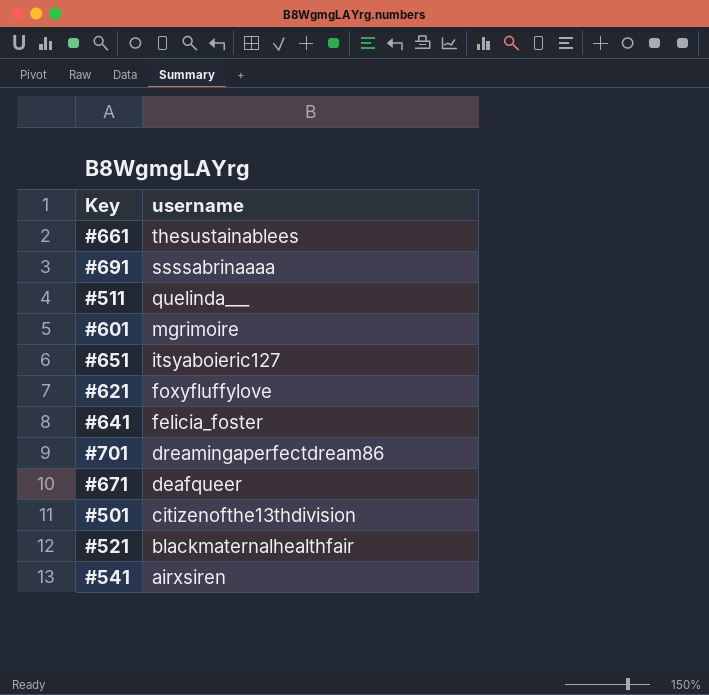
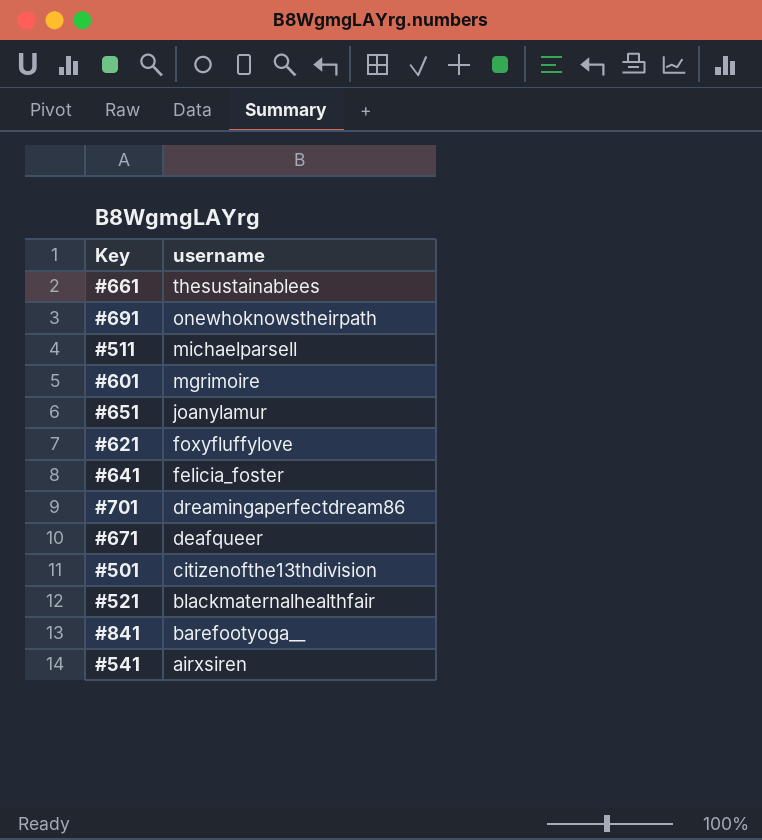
#691 | username: ssssabrinaaaa -> onewhoknowstheirpath
#511 | username: quelinda___ -> michaelparsell
#651 | username: itsyaboieric127 -> joanylamur
row #841: none -> barefootyoga__

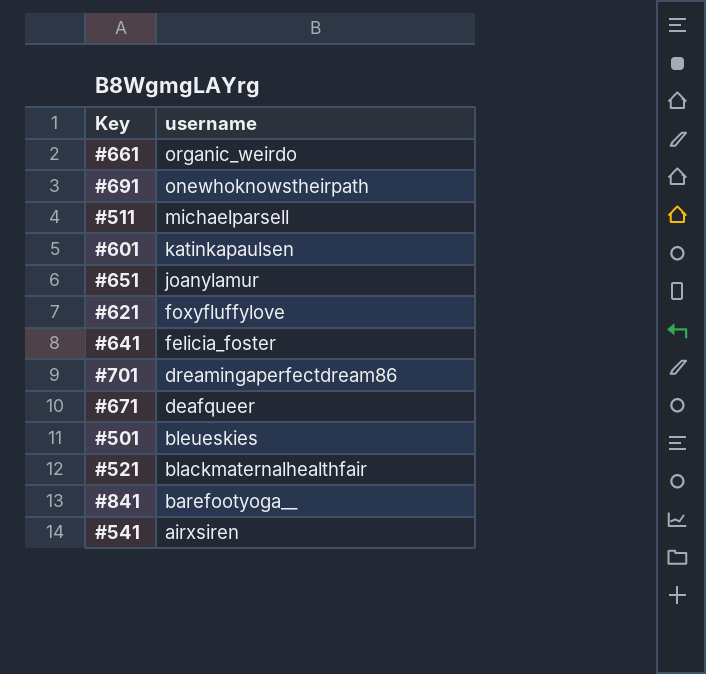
#661 | username: thesustainablees -> organic_weirdo
#601 | username: mgrimoire -> katinkapaulsen
#501 | username: citizenofthe13thdivision -> bleueskies

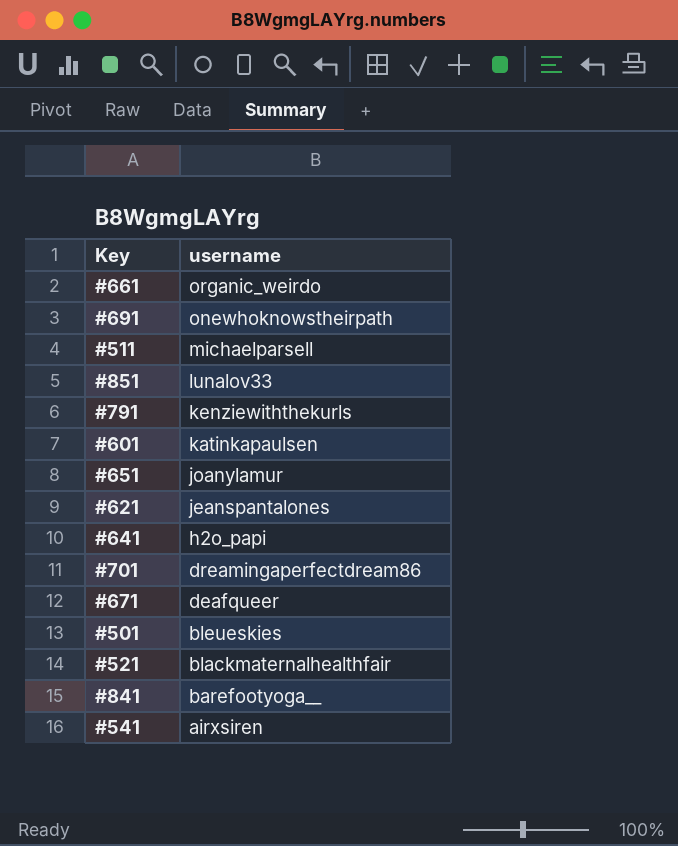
row #851: none -> lunalov33
row #791: none -> kenziewiththekurls
#621 | username: foxyfluffylove -> jeanspantalones
#641 | username: felicia_foster -> h2o_papi

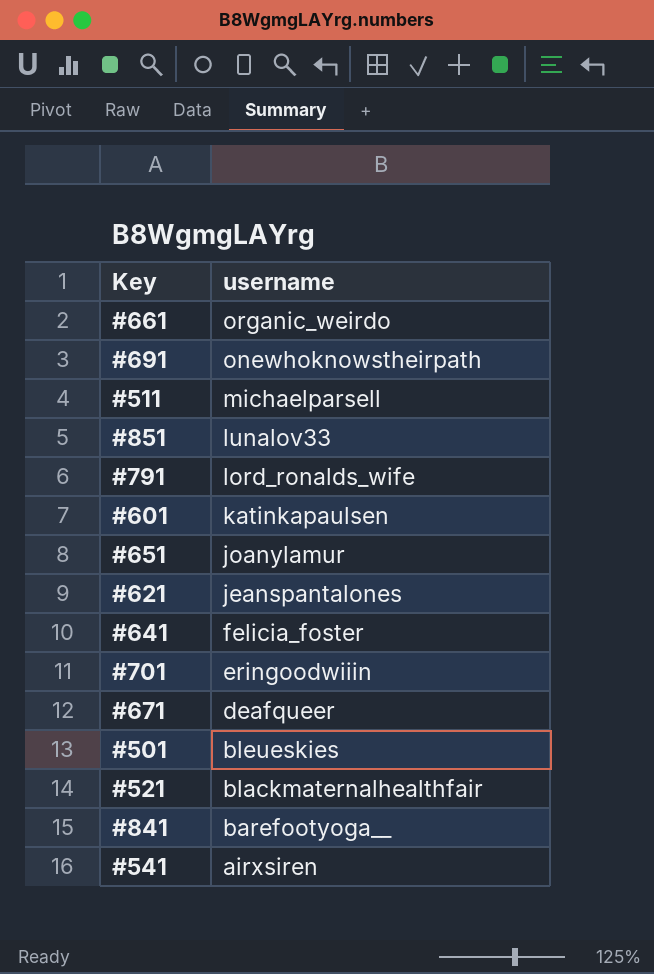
#791 | username: kenziewiththekurls -> lord_ronalds_wife
#641 | username: h2o_papi -> felicia_foster
#701 | username: dreamingaperfectdream86 -> eringoodwiiin

